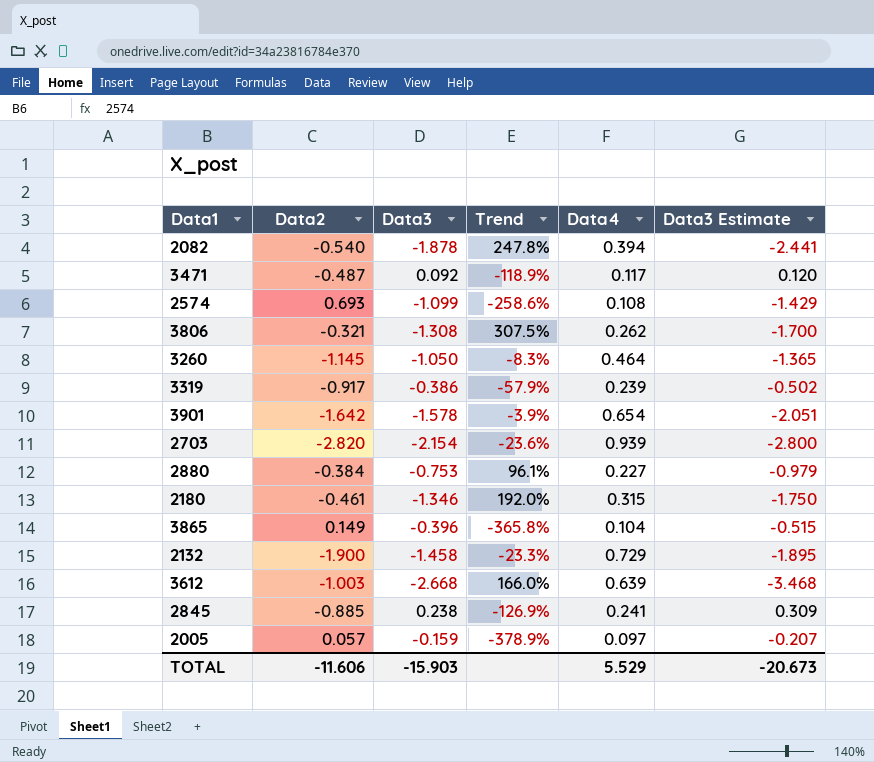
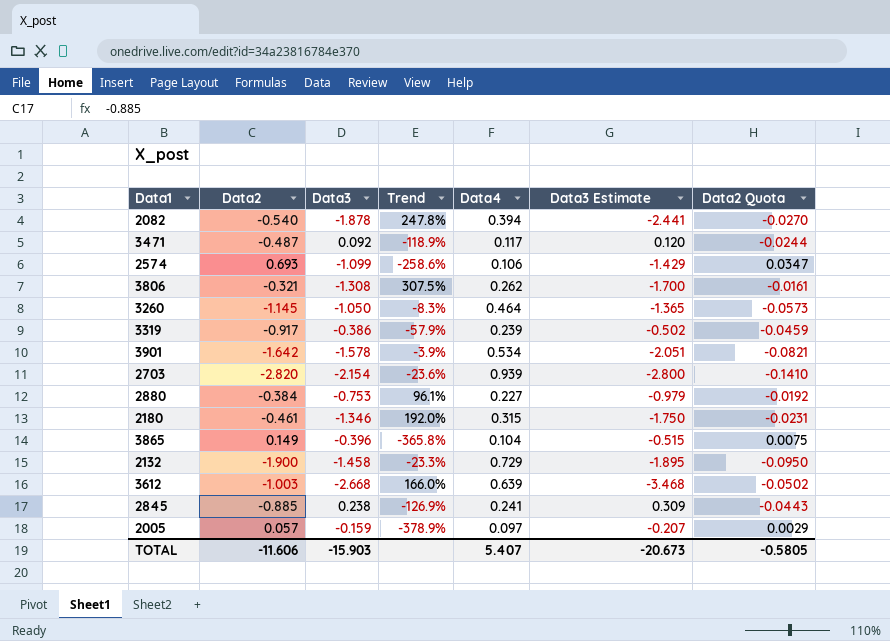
column Data2 Quota | formula: none -> [Data2] * 0.05
2574 | Data4: 0.108 -> 0.106
3901 | Data4: 0.654 -> 0.534
TOTAL | Data4: 5.529 -> 5.407

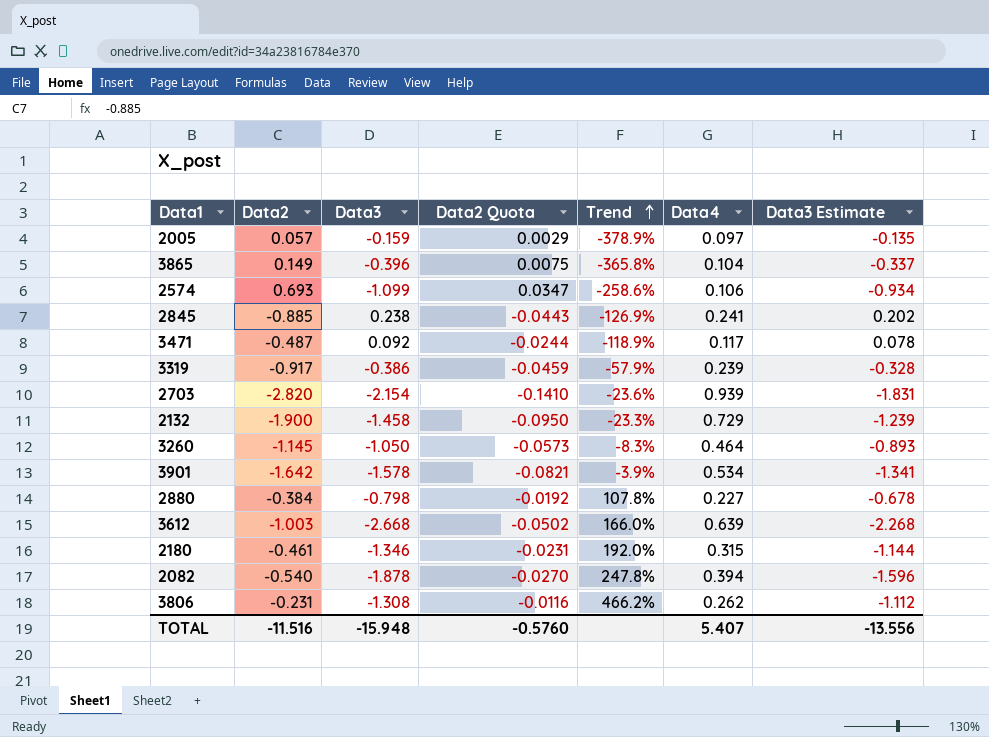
row order: none -> Trend ascending
column Data2 Quota | position: 7 -> 4
column Data3 Estimate | formula: [Data3] * 1.3 -> [Data3] * 0.85
2880 | Data3: -0.753 -> -0.798
2880 | Trend: 96.1% -> 107.8%
3806 | Data2: -0.321 -> -0.231
3806 | Data2 Quota: -0.0161 -> -0.0116
3806 | Trend: 307.5% -> 466.2%
TOTAL | Data2: -11.606 -> -11.516
TOTAL | Data3: -15.903 -> -15.948
TOTAL | Data2 Quota: -0.5805 -> -0.5760
TOTAL | Data3 Estimate: -20.673 -> -13.556

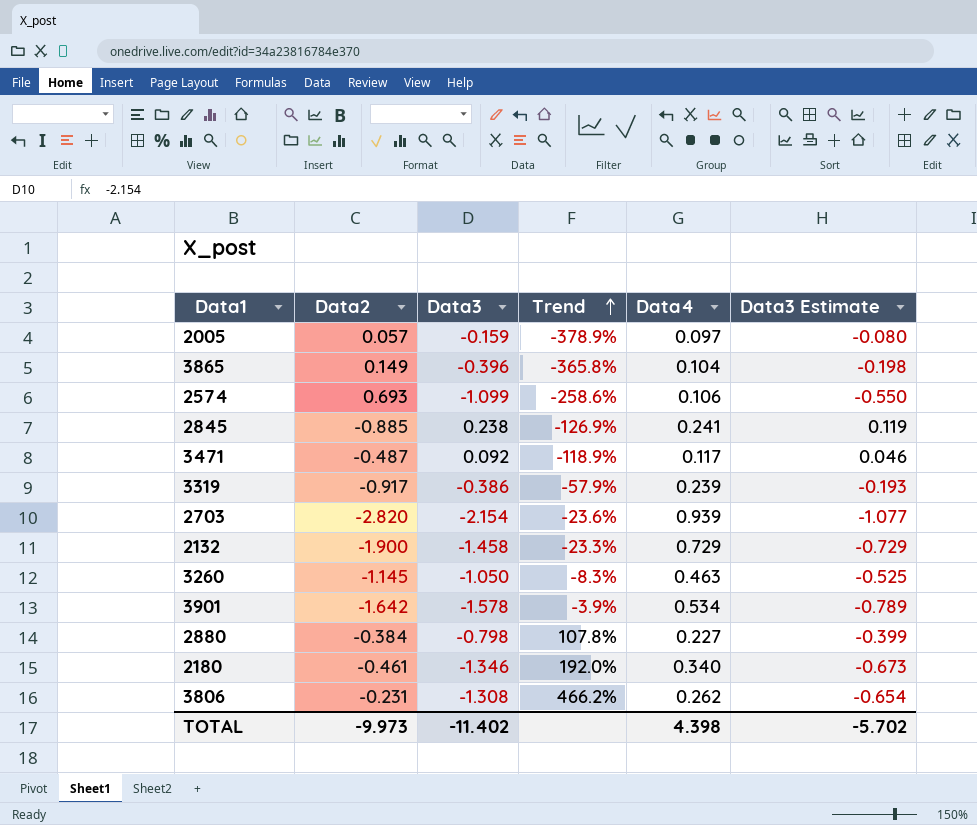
column Data2 Quota | formula: [Data2] * 0.05 -> none
column Data3 Estimate | formula: [Data3] * 0.85 -> [Data3] * 0.5
row 3612: -1.003 | -2.668 | -0.0502 | 166.0% | 0.639 | -2.268 -> none
row 2082: -0.540 | -1.878 | -0.0270 | 247.8% | 0.394 | -1.596 -> none
3260 | Data4: 0.464 -> 0.463
2180 | Data4: 0.315 -> 0.340
TOTAL | Data2: -11.516 -> -9.973
TOTAL | Data3: -15.948 -> -11.402
TOTAL | Data4: 5.407 -> 4.398
TOTAL | Data3 Estimate: -13.556 -> -5.702

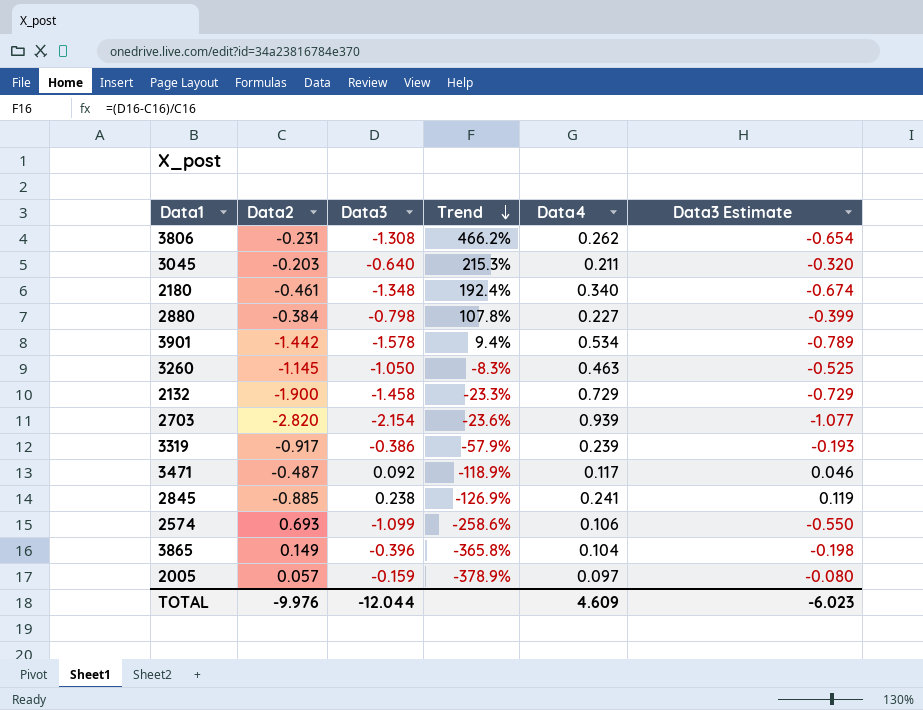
row order: Trend ascending -> Trend descending
row 3045: none -> -0.203 | -0.640 | 215.3% | 0.211 | -0.320
2180 | Data3: -1.346 -> -1.348
2180 | Trend: 192.0% -> 192.4%
2180 | Data3 Estimate: -0.673 -> -0.674
3901 | Data2: -1.642 -> -1.442
3901 | Trend: -3.9% -> 9.4%
TOTAL | Data2: -9.973 -> -9.976
TOTAL | Data3: -11.402 -> -12.044
TOTAL | Data4: 4.398 -> 4.609
TOTAL | Data3 Estimate: -5.702 -> -6.023

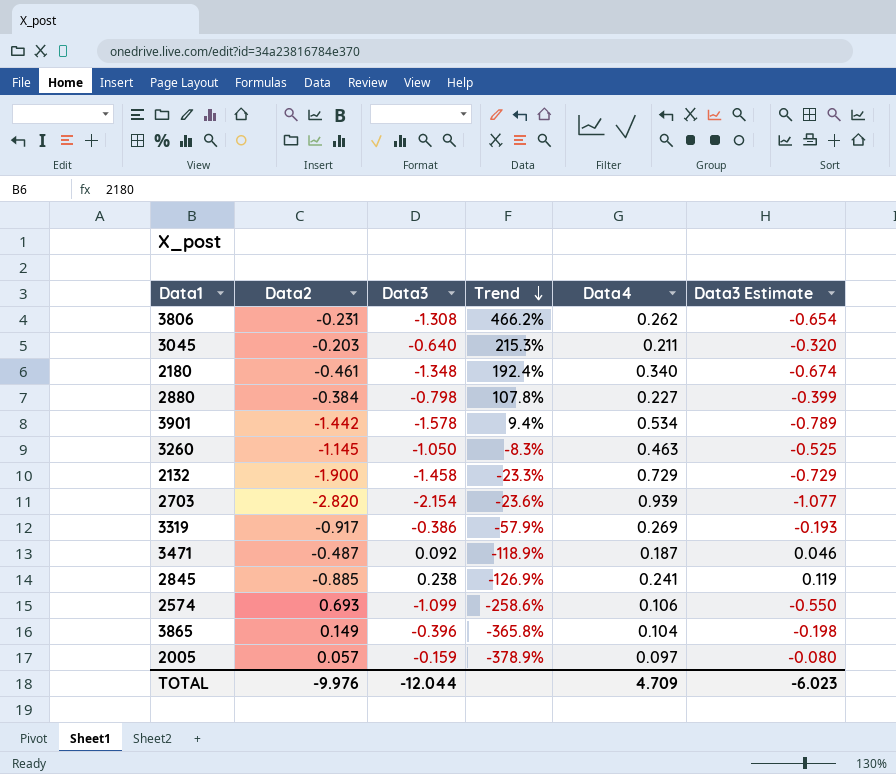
3319 | Data4: 0.239 -> 0.269
3471 | Data4: 0.117 -> 0.187
TOTAL | Data4: 4.609 -> 4.709

